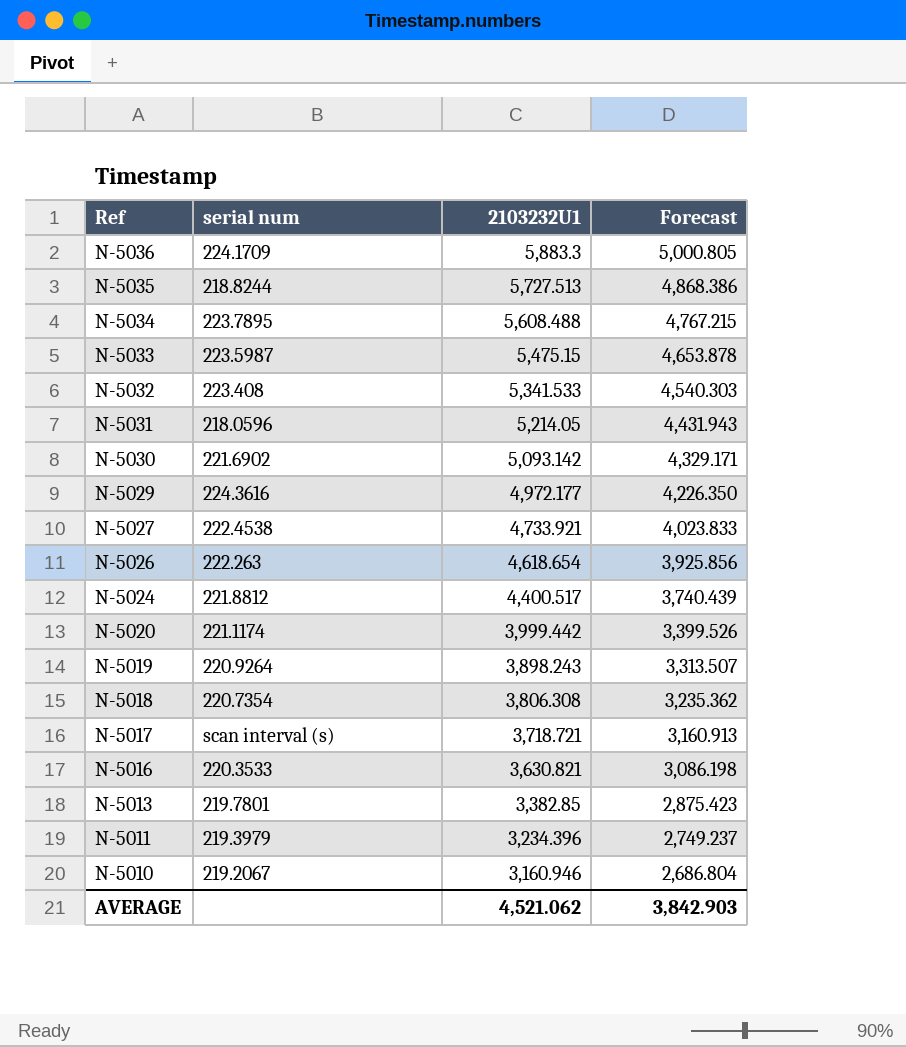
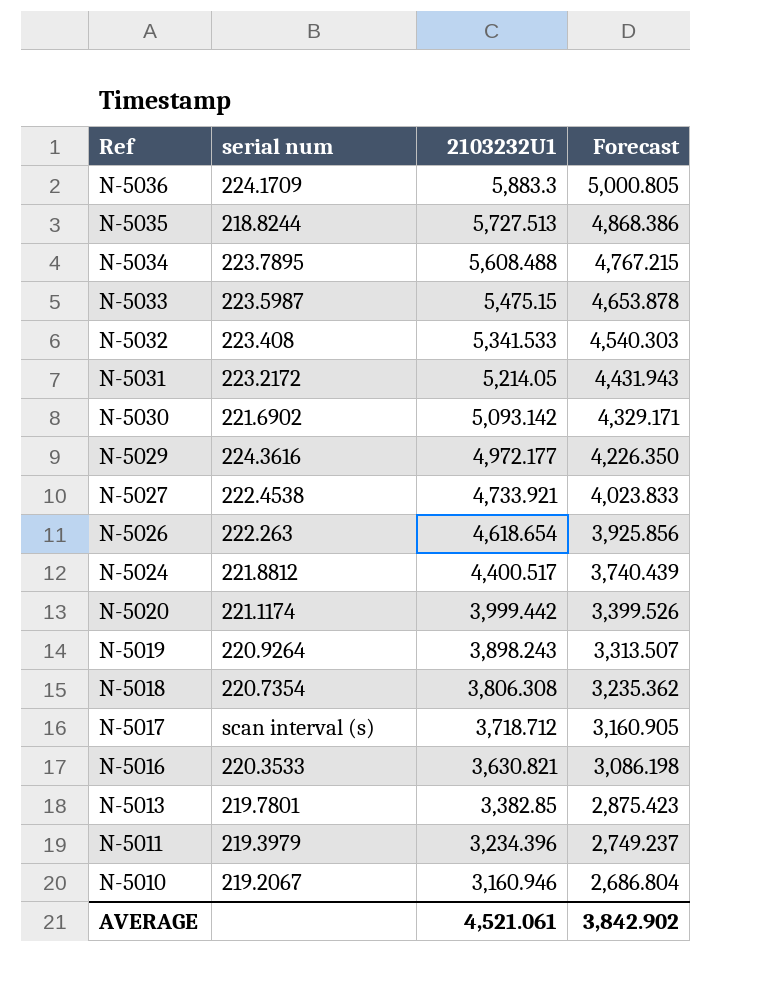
N-5031 | serial num: 218.0596 -> 223.2172
N-5017 | 2103232U1: 3,718.721 -> 3,718.712
N-5017 | Forecast: 3,160.913 -> 3,160.905
AVERAGE | 2103232U1: 4,521.062 -> 4,521.061
AVERAGE | Forecast: 3,842.903 -> 3,842.902

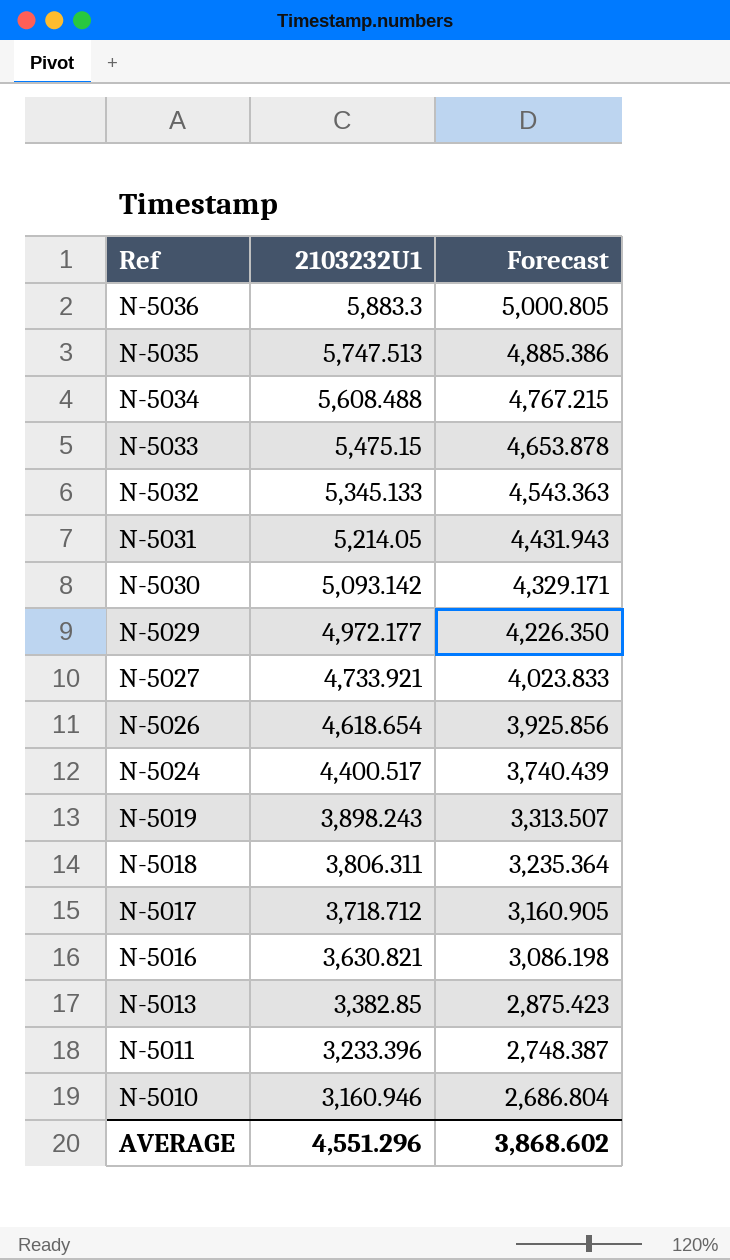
column serial num | position: 2 -> none
row N-5020: 221.1174 | 3,999.442 | 3,399.526 -> none
N-5035 | 2103232U1: 5,727.513 -> 5,747.513
N-5035 | Forecast: 4,868.386 -> 4,885.386
N-5032 | 2103232U1: 5,341.533 -> 5,345.133
N-5032 | Forecast: 4,540.303 -> 4,543.363
N-5018 | 2103232U1: 3,806.308 -> 3,806.311
N-5018 | Forecast: 3,235.362 -> 3,235.364
N-5011 | 2103232U1: 3,234.396 -> 3,233.396
N-5011 | Forecast: 2,749.237 -> 2,748.387
AVERAGE | 2103232U1: 4,521.061 -> 4,551.296
AVERAGE | Forecast: 3,842.902 -> 3,868.602

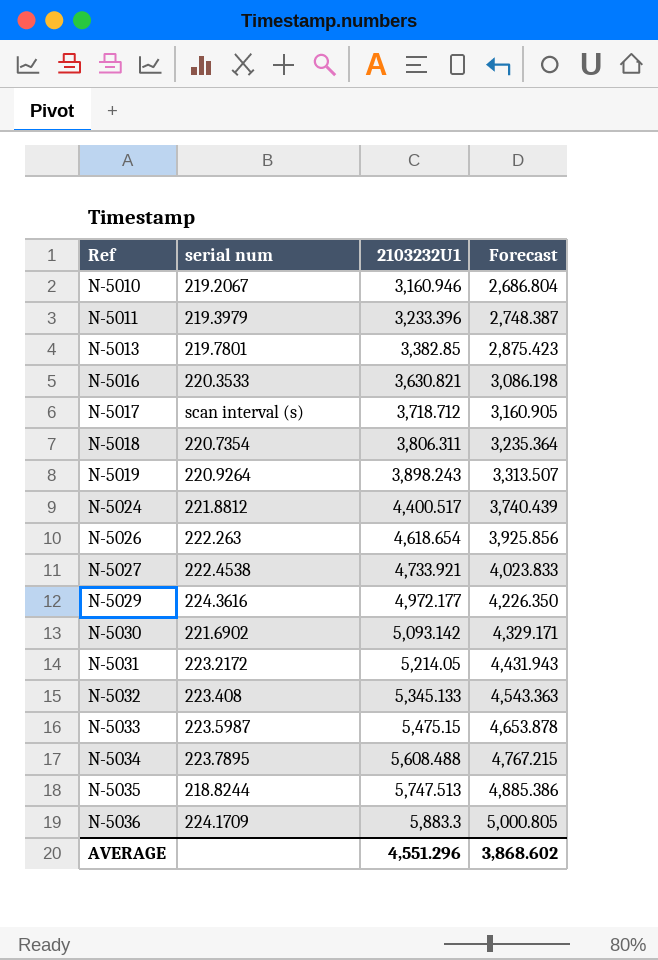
row order: Ref descending -> Ref ascending
column serial num | position: none -> 2

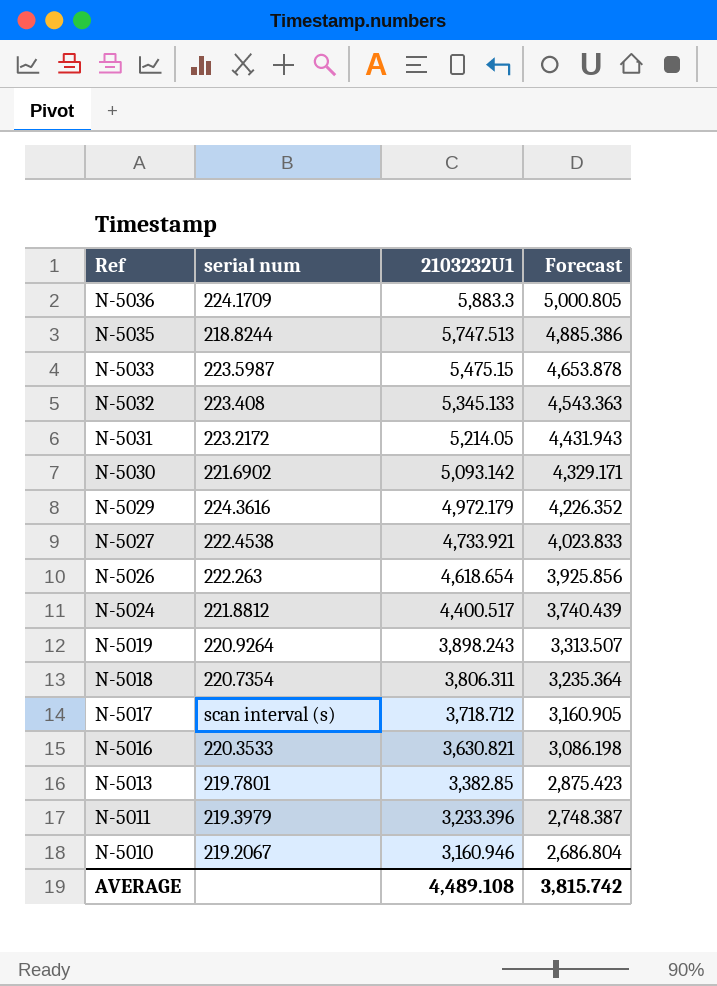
row order: Ref ascending -> Ref descending
row N-5034: 223.7895 | 5,608.488 | 4,767.215 -> none
N-5029 | 2103232U1: 4,972.177 -> 4,972.179
N-5029 | Forecast: 4,226.350 -> 4,226.352
AVERAGE | 2103232U1: 4,551.296 -> 4,489.108
AVERAGE | Forecast: 3,868.602 -> 3,815.742

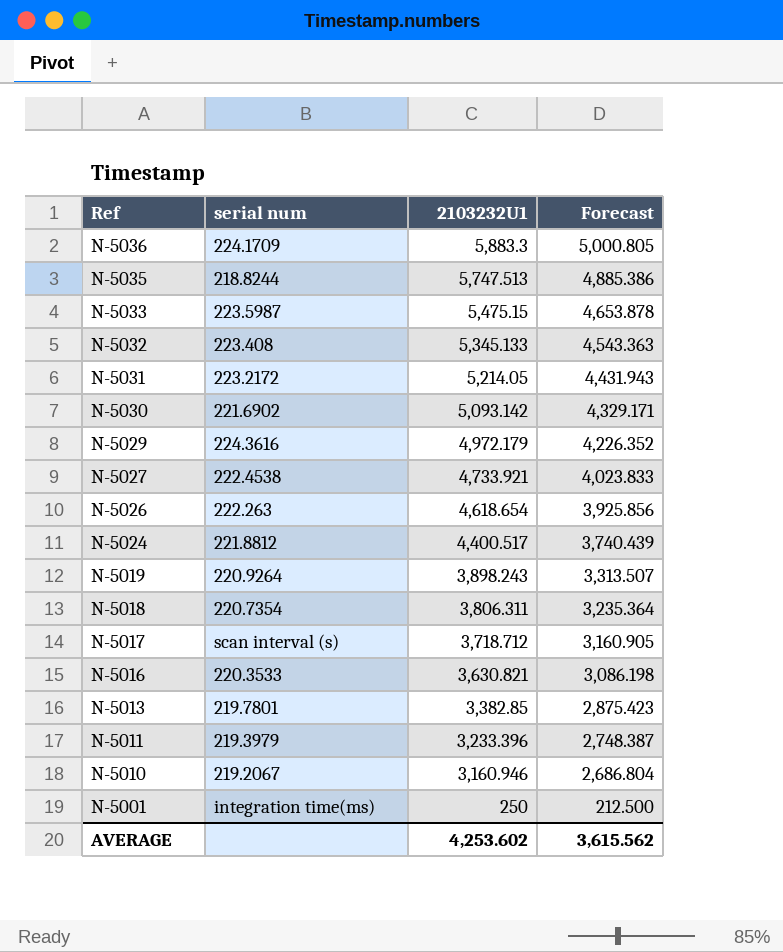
row N-5001: none -> integration time(ms) | 250 | 212.500
AVERAGE | 2103232U1: 4,489.108 -> 4,253.602
AVERAGE | Forecast: 3,815.742 -> 3,615.562

